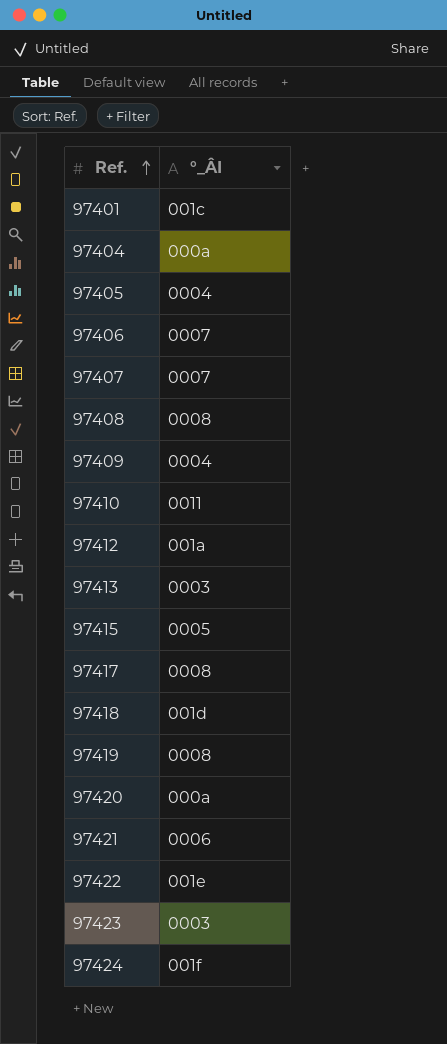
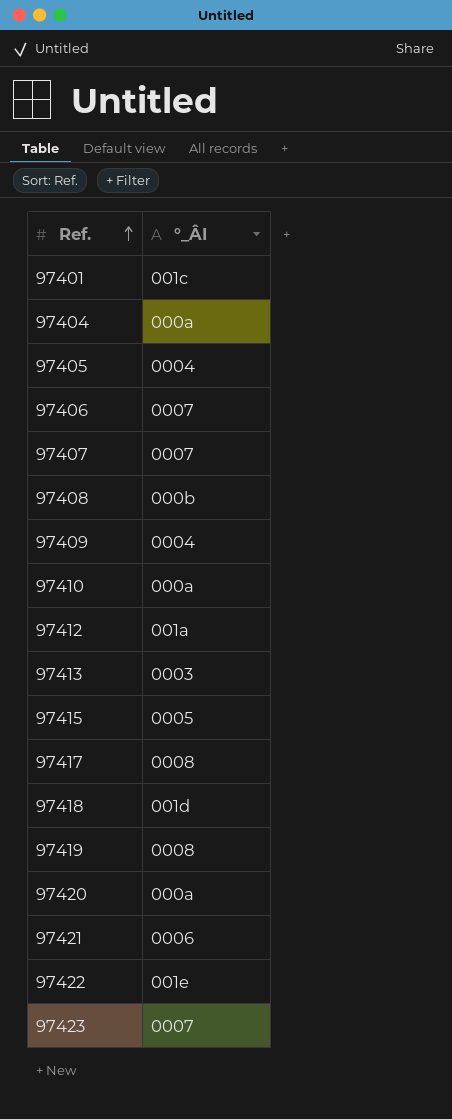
row 97424: 001f -> none
97408 | °_ÂI: 0008 -> 000b
97410 | °_ÂI: 0011 -> 000a
97423 | °_ÂI: 0003 -> 0007

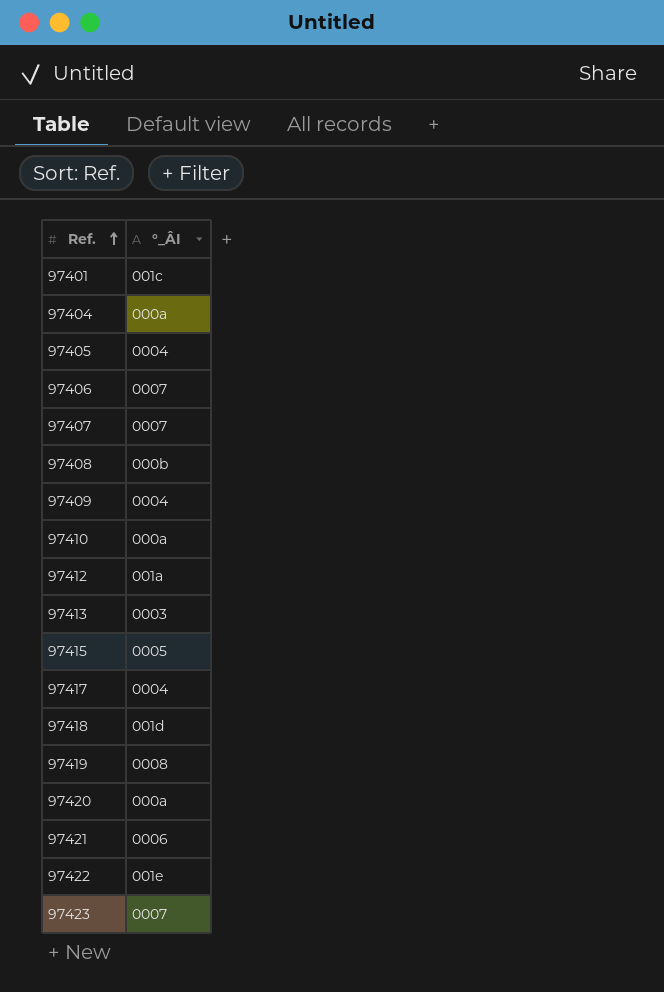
97417 | °_ÂI: 0008 -> 0004

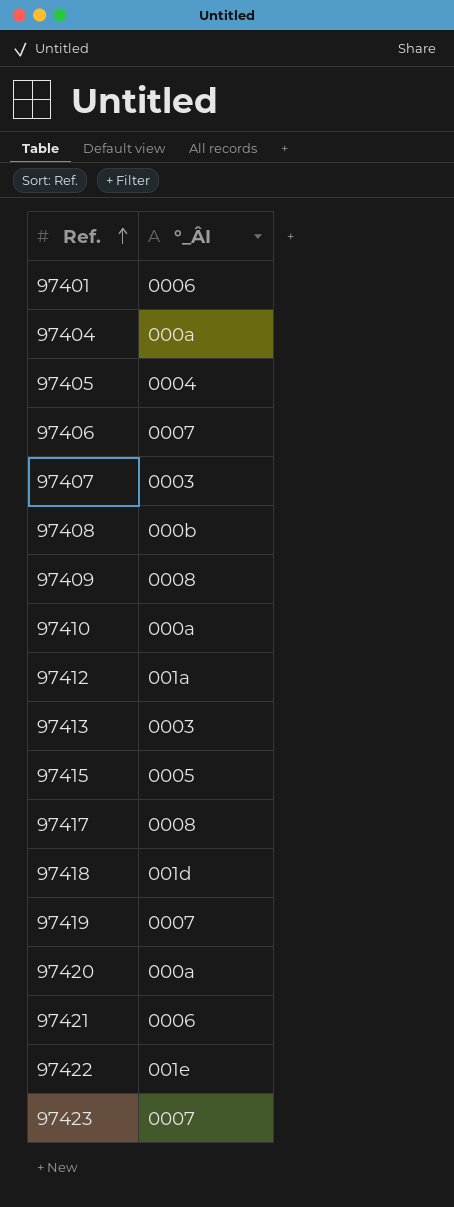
97401 | °_ÂI: 001c -> 0006
97407 | °_ÂI: 0007 -> 0003
97409 | °_ÂI: 0004 -> 0008
97417 | °_ÂI: 0004 -> 0008
97419 | °_ÂI: 0008 -> 0007

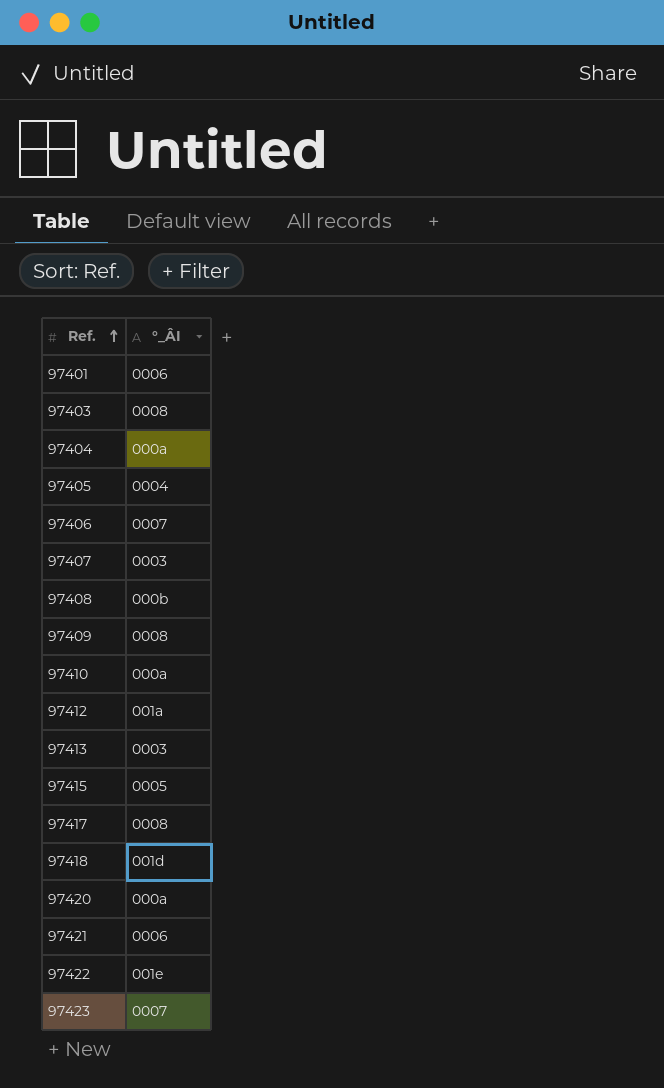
row 97419: 0007 -> none
row 97403: none -> 0008

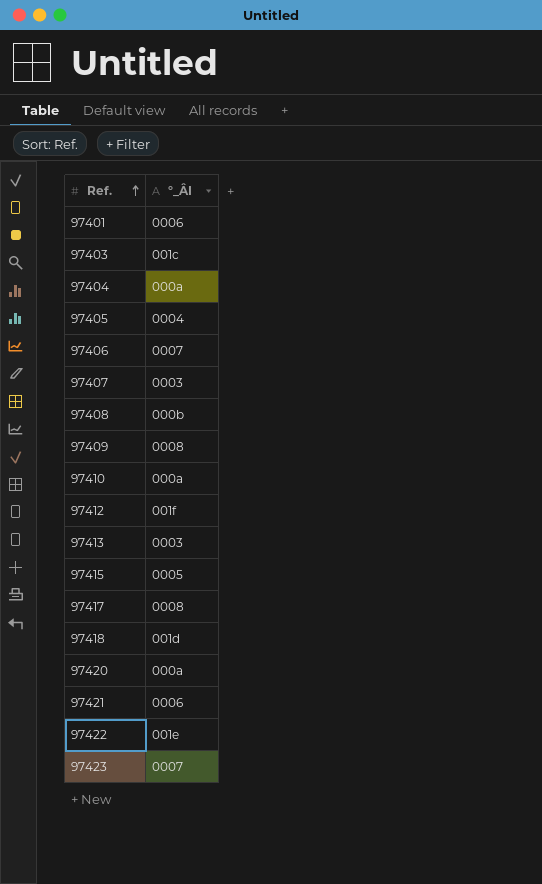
97403 | °_ÂI: 0008 -> 001c
97412 | °_ÂI: 001a -> 001f

